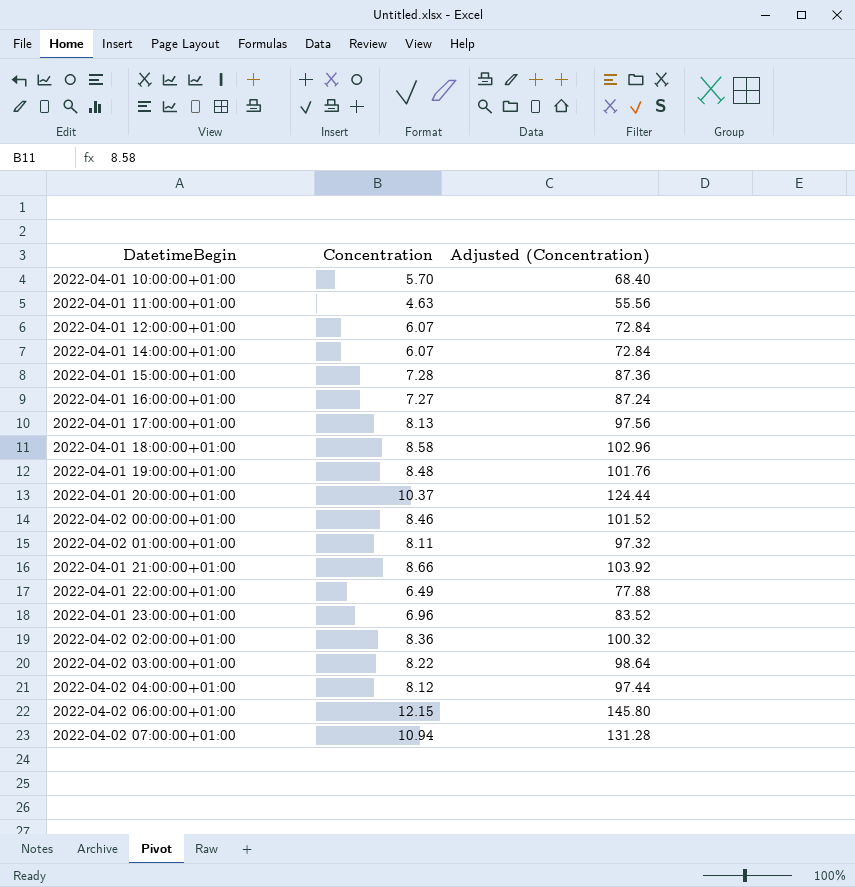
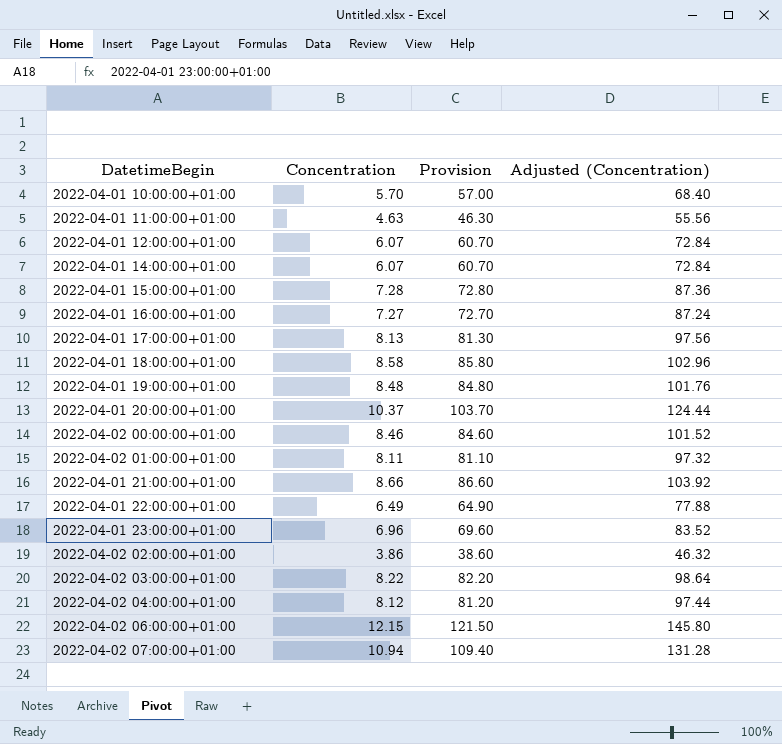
column Provision | formula: none -> [Concentration] * 10
2022-04-02 02:00:00+01:00 | Concentration: 8.36 -> 3.86
2022-04-02 02:00:00+01:00 | Adjusted (Concentration): 100.32 -> 46.32

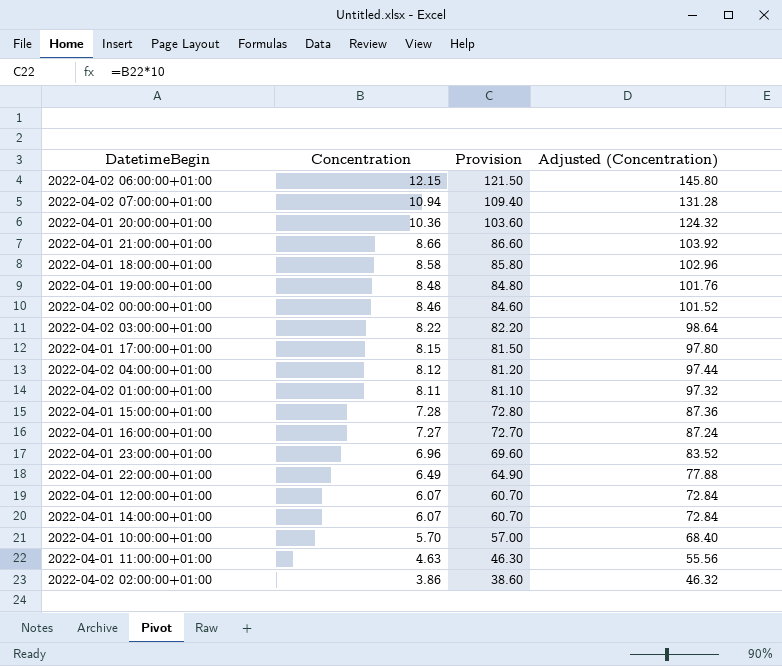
row order: none -> Concentration descending
2022-04-01 20:00:00+01:00 | Concentration: 10.37 -> 10.36
2022-04-01 20:00:00+01:00 | Provision: 103.70 -> 103.60
2022-04-01 20:00:00+01:00 | Adjusted (Concentration): 124.44 -> 124.32
2022-04-01 17:00:00+01:00 | Concentration: 8.13 -> 8.15
2022-04-01 17:00:00+01:00 | Provision: 81.30 -> 81.50
2022-04-01 17:00:00+01:00 | Adjusted (Concentration): 97.56 -> 97.80

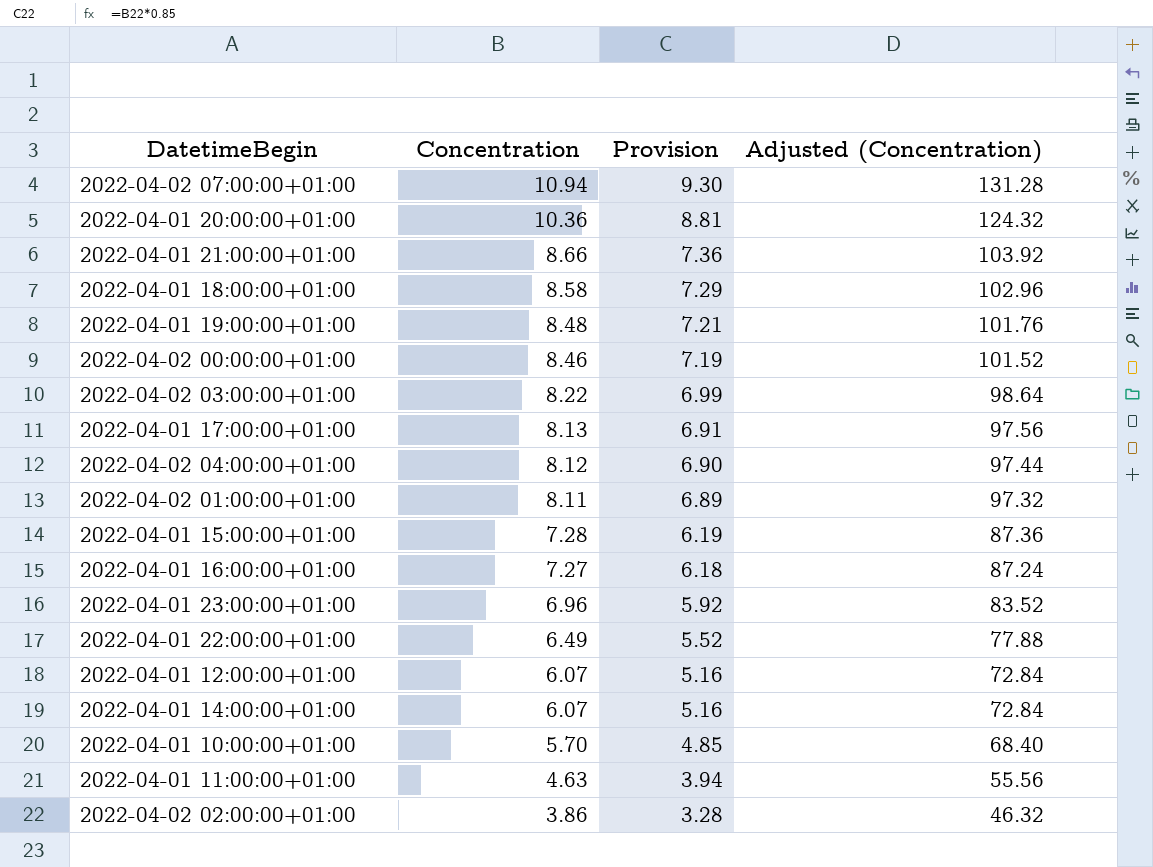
column Provision | formula: [Concentration] * 10 -> [Concentration] * 0.85
row 2022-04-02 06:00:00+01:00: 12.15 | 121.50 | 145.80 -> none
2022-04-01 17:00:00+01:00 | Concentration: 8.15 -> 8.13
2022-04-01 17:00:00+01:00 | Adjusted (Concentration): 97.80 -> 97.56

